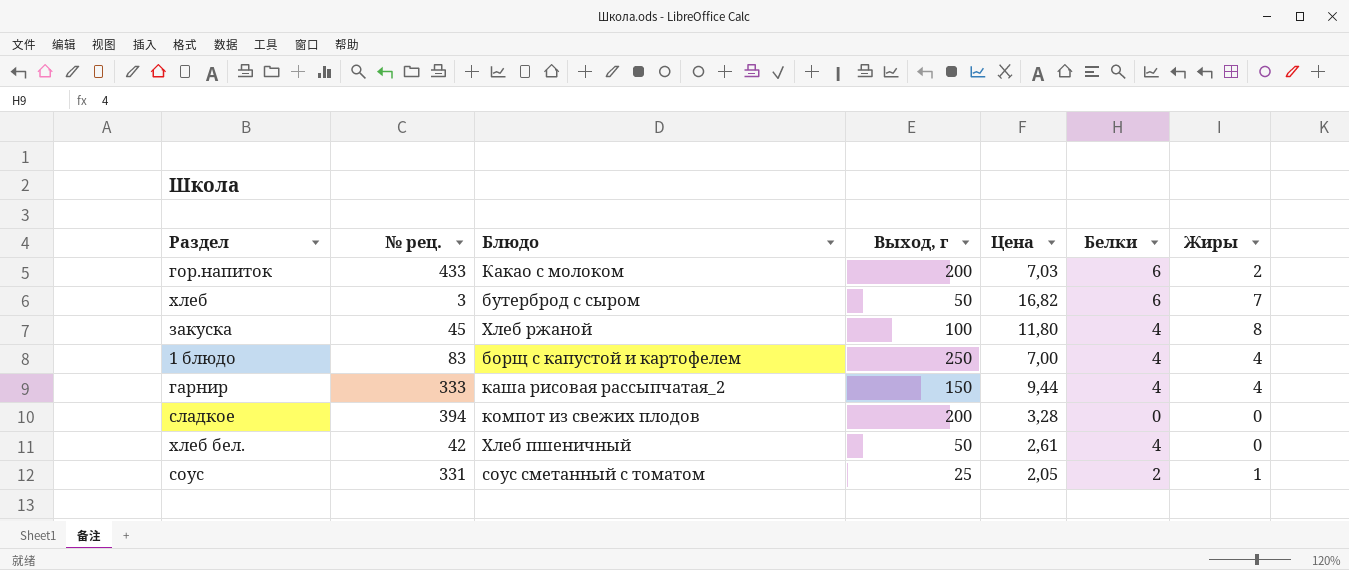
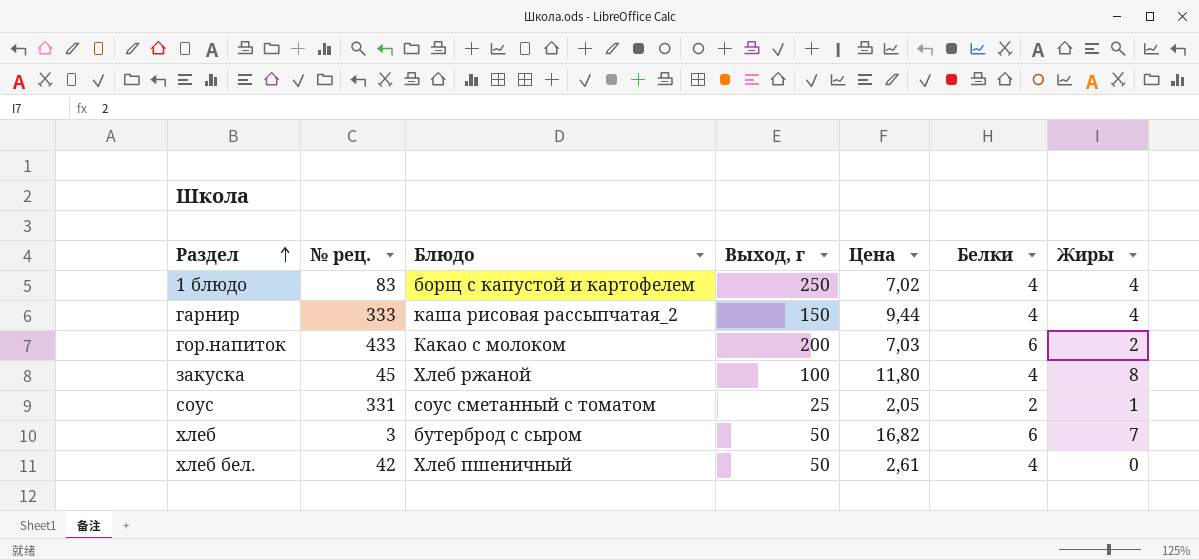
row order: none -> Раздел ascending
row сладкое: 394 | компот из свежих плодов | 200 | 3,28 | 0 | 0 -> none
1 блюдо | Цена: 7,00 -> 7,02

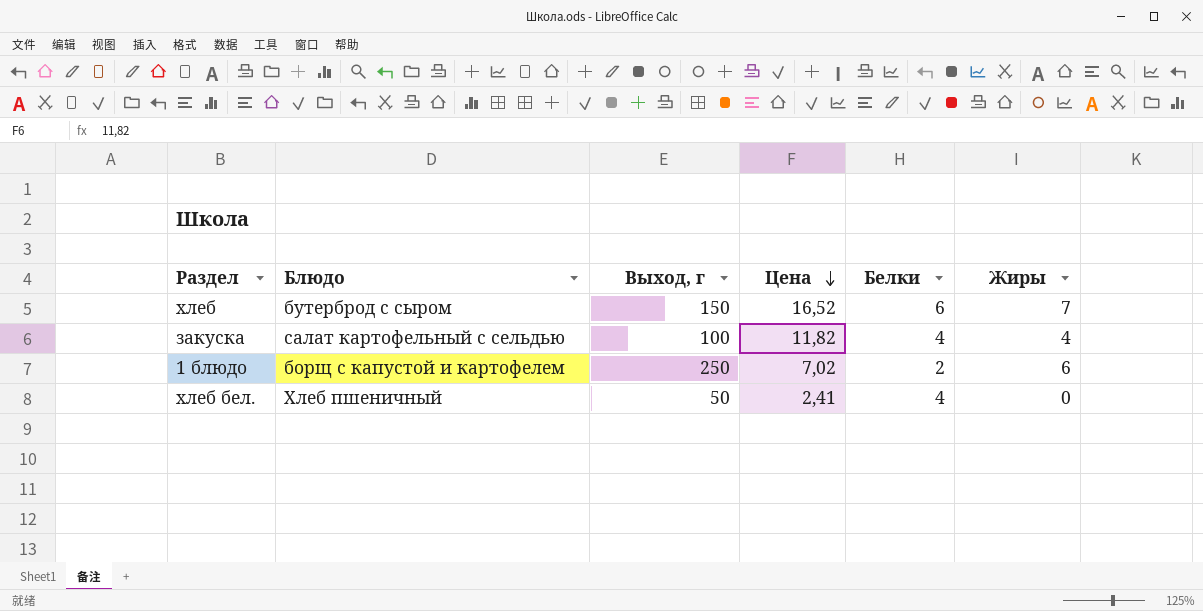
row order: Раздел ascending -> Цена descending
column № рец. | position: 2 -> none
row гарнир: 333 | каша рисовая рассыпчатая_2 | 150 | 9,44 | 4 | 4 -> none
row гор.напиток: 433 | Какао с молоком | 200 | 7,03 | 6 | 2 -> none
row соус: 331 | соус сметанный с томатом | 25 | 2,05 | 2 | 1 -> none
хлеб | Выход, г: 50 -> 150
хлеб | Цена: 16,82 -> 16,52
закуска | Блюдо: Хлеб ржаной -> салат картофельный с сельдью
закуска | Цена: 11,80 -> 11,82
закуска | Жиры: 8 -> 4
1 блюдо | Белки: 4 -> 2
1 блюдо | Жиры: 4 -> 6
хлеб бел. | Цена: 2,61 -> 2,41

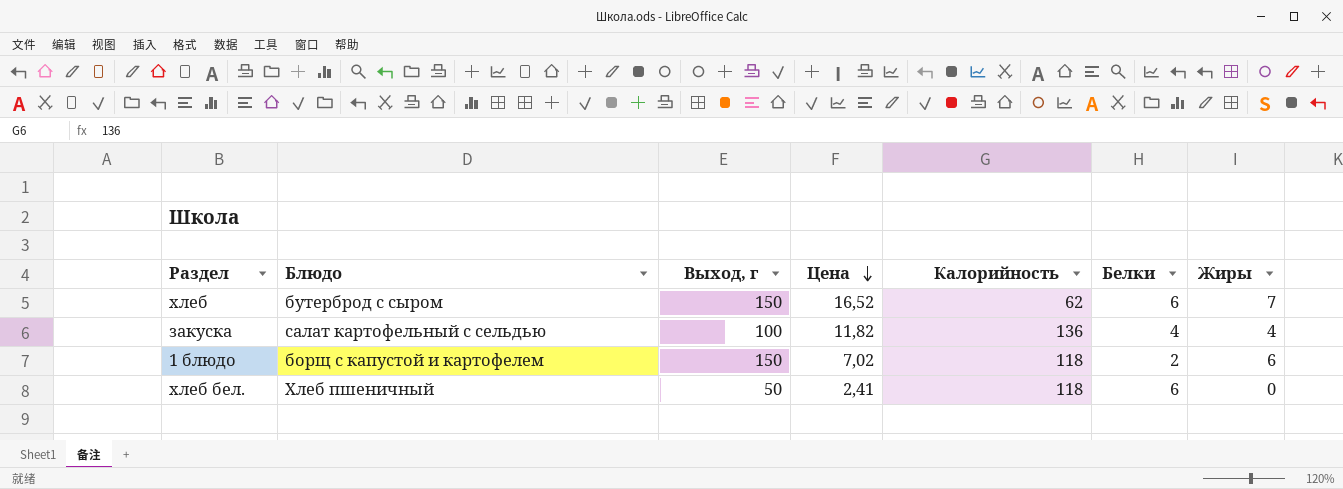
column Калорийность | position: none -> 5
1 блюдо | Выход, г: 250 -> 150
хлеб бел. | Белки: 4 -> 6

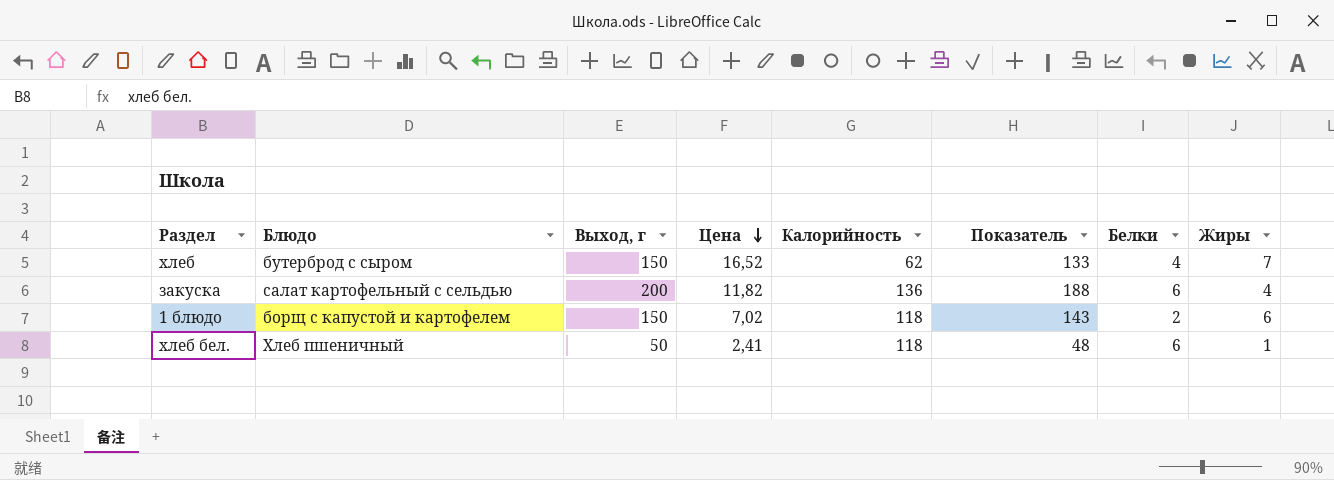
column Показатель | formula: none -> [Выход, г] - [Цена]
хлеб | Белки: 6 -> 4
закуска | Выход, г: 100 -> 200
закуска | Белки: 4 -> 6
хлеб бел. | Жиры: 0 -> 1

